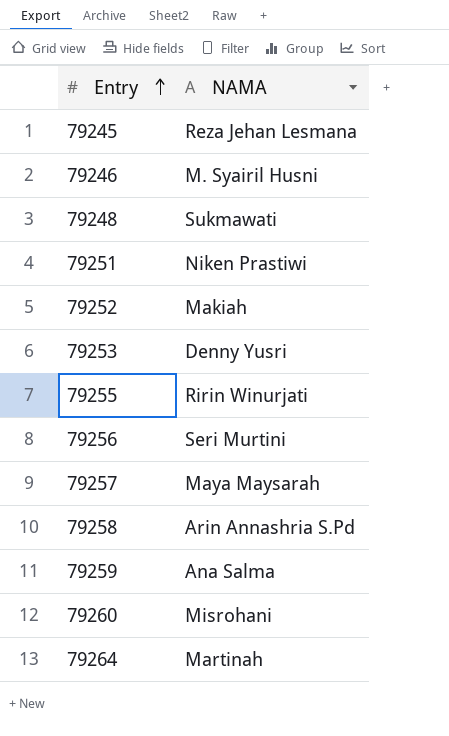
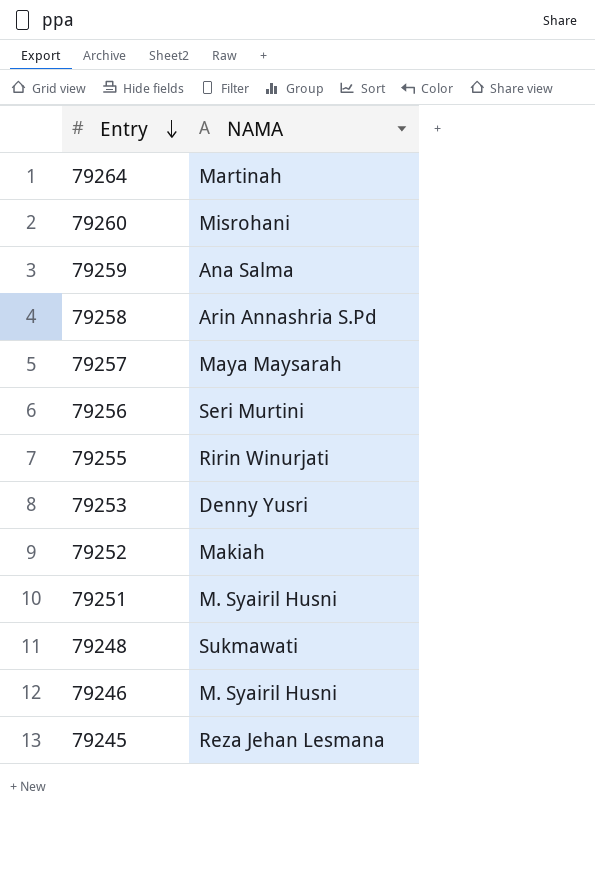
row order: Entry ascending -> Entry descending
79251 | NAMA: Niken Prastiwi -> M. Syairil Husni

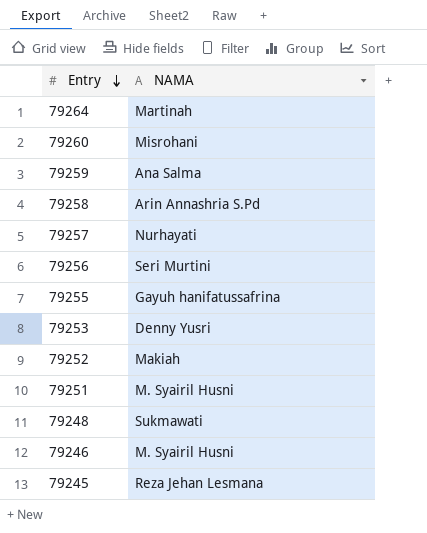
79257 | NAMA: Maya Maysarah -> Nurhayati
79255 | NAMA: Ririn Winurjati -> Gayuh hanifatussafrina

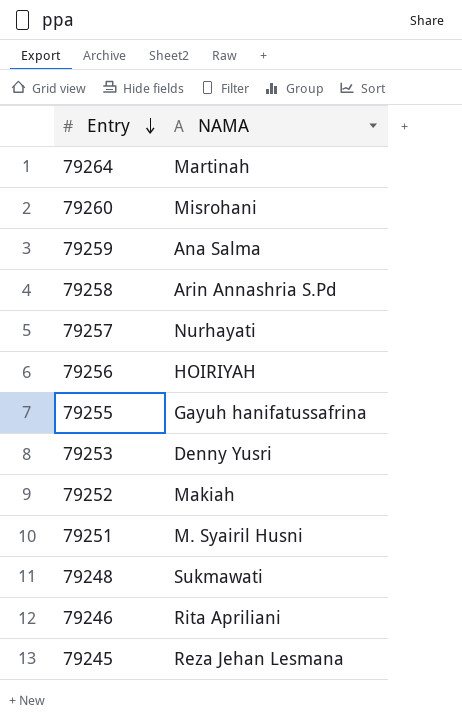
79256 | NAMA: Seri Murtini -> HOIRIYAH
79246 | NAMA: M. Syairil Husni -> Rita Apriliani

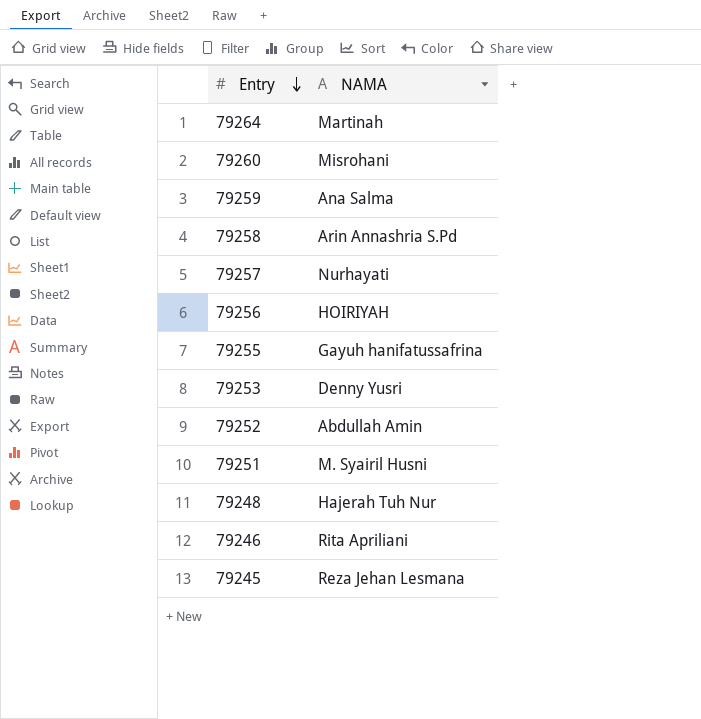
79252 | NAMA: Makiah -> Abdullah Amin
79248 | NAMA: Sukmawati -> Hajerah Tuh Nur

